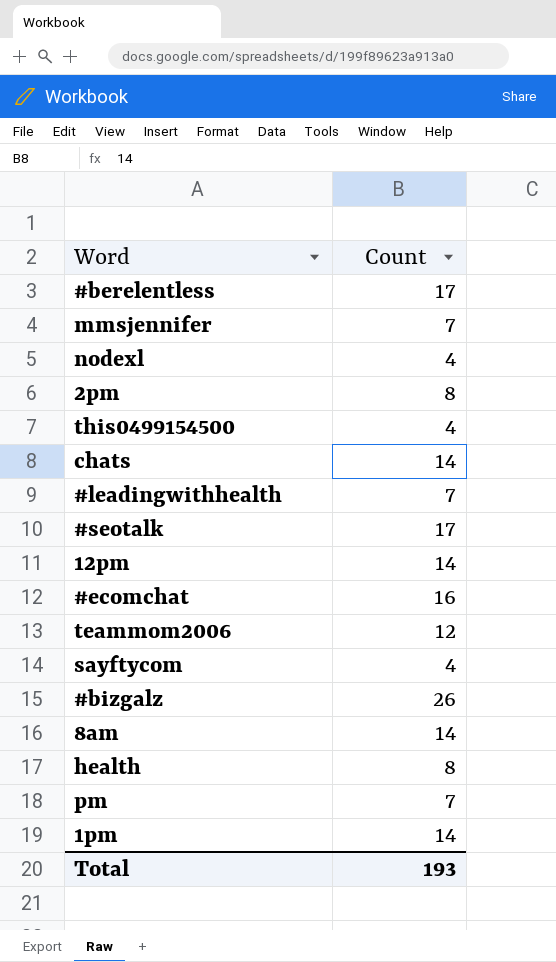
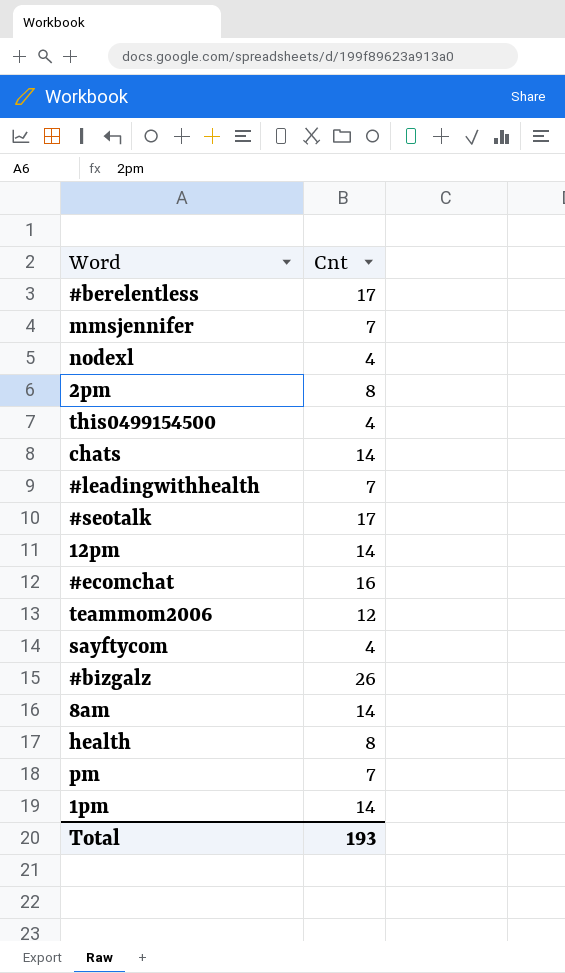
column name: Count -> Cnt

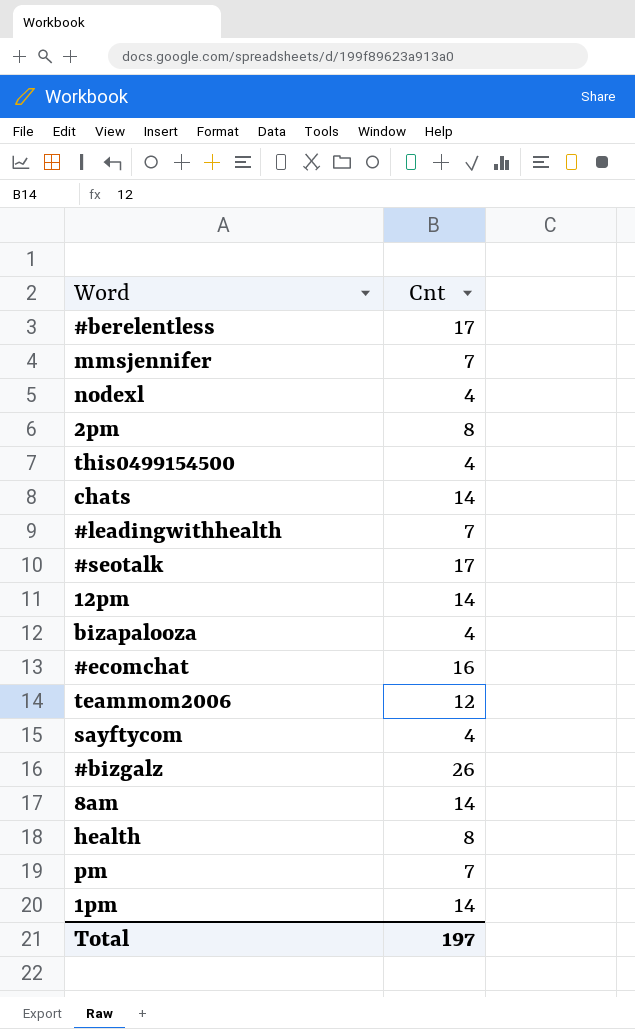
row bizapalooza: none -> 4
Total | Cnt: 193 -> 197

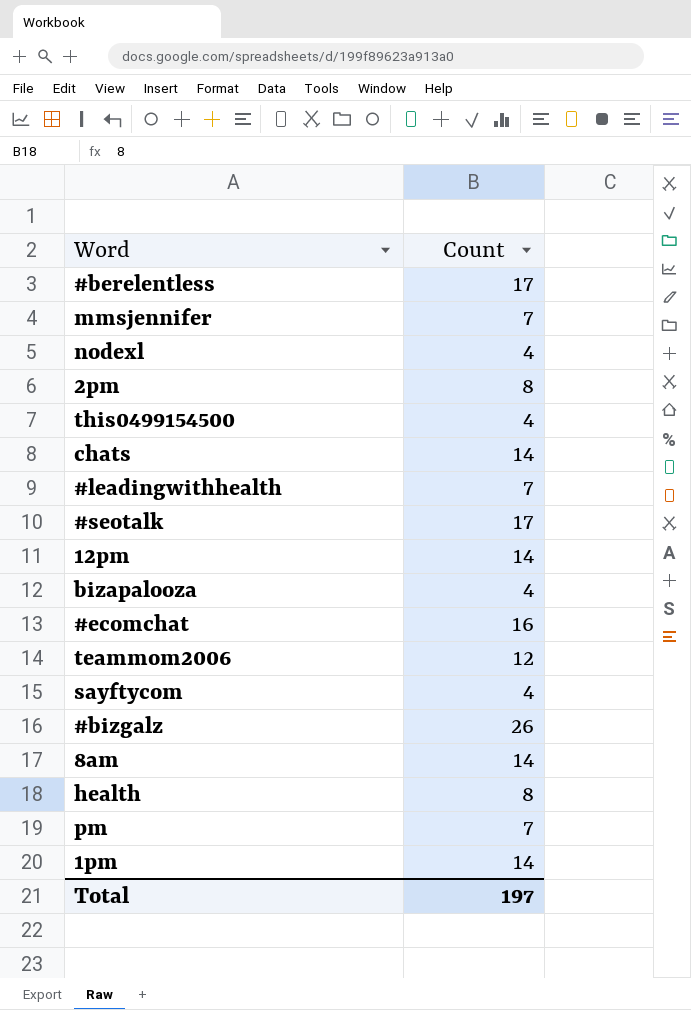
column name: Cnt -> Count

